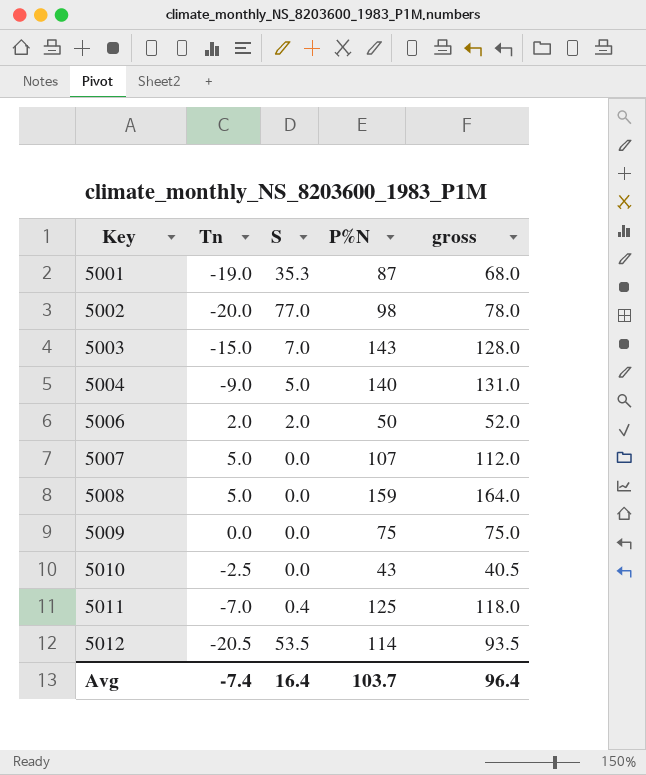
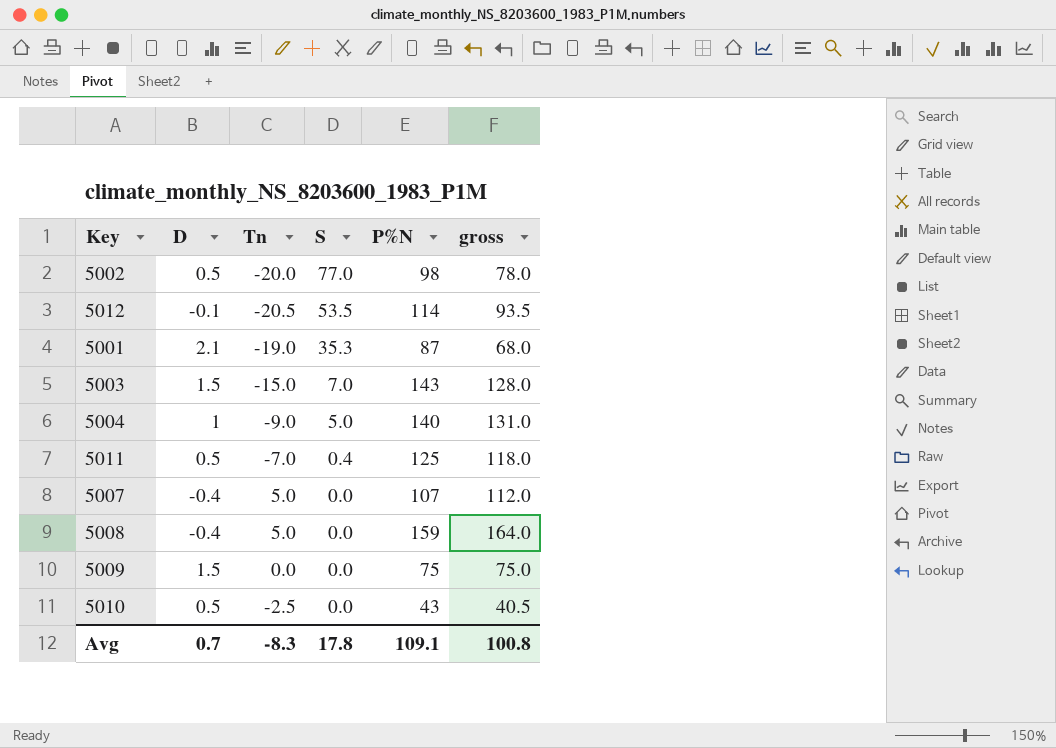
row order: Key ascending -> S descending
column D | position: none -> 2
row 5006: 2.0 | 2.0 | 50 | 52.0 -> none
Avg | Tn: -7.4 -> -8.3
Avg | S: 16.4 -> 17.8
Avg | P%N: 103.7 -> 109.1
Avg | gross: 96.4 -> 100.8

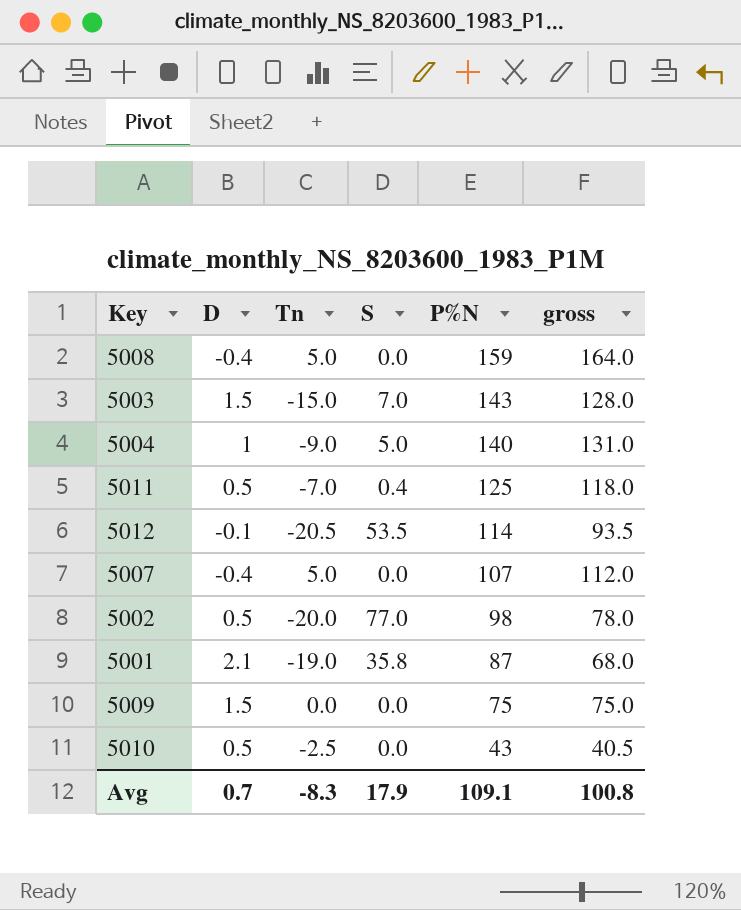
row order: S descending -> P%N descending
5001 | S: 35.3 -> 35.8
Avg | S: 17.8 -> 17.9

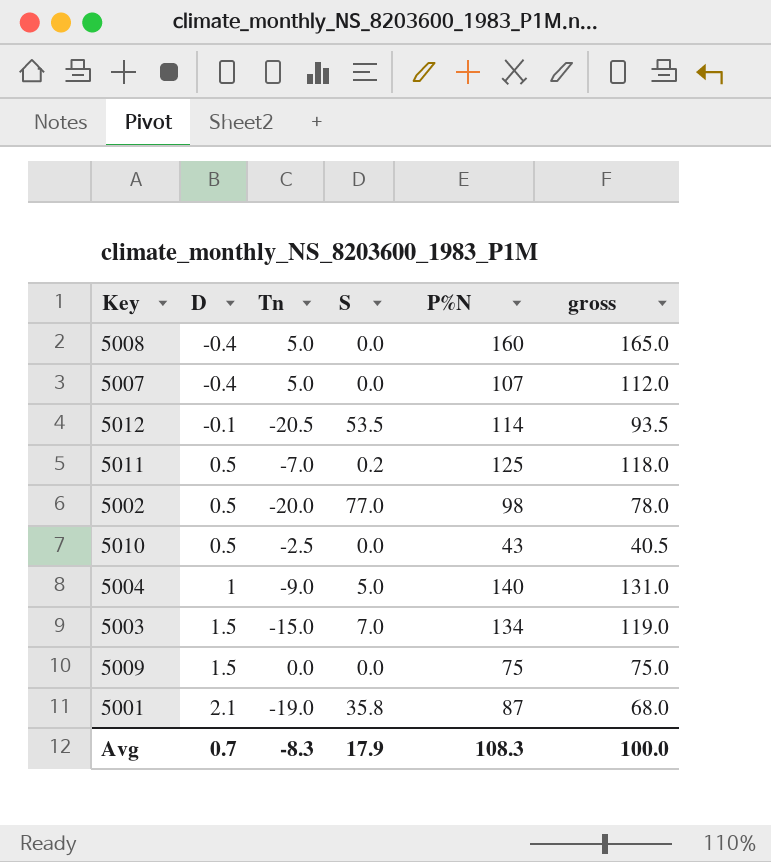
row order: P%N descending -> D ascending
5008 | P%N: 159 -> 160
5008 | gross: 164.0 -> 165.0
5011 | S: 0.4 -> 0.2
5003 | P%N: 143 -> 134
5003 | gross: 128.0 -> 119.0
Avg | P%N: 109.1 -> 108.3
Avg | gross: 100.8 -> 100.0

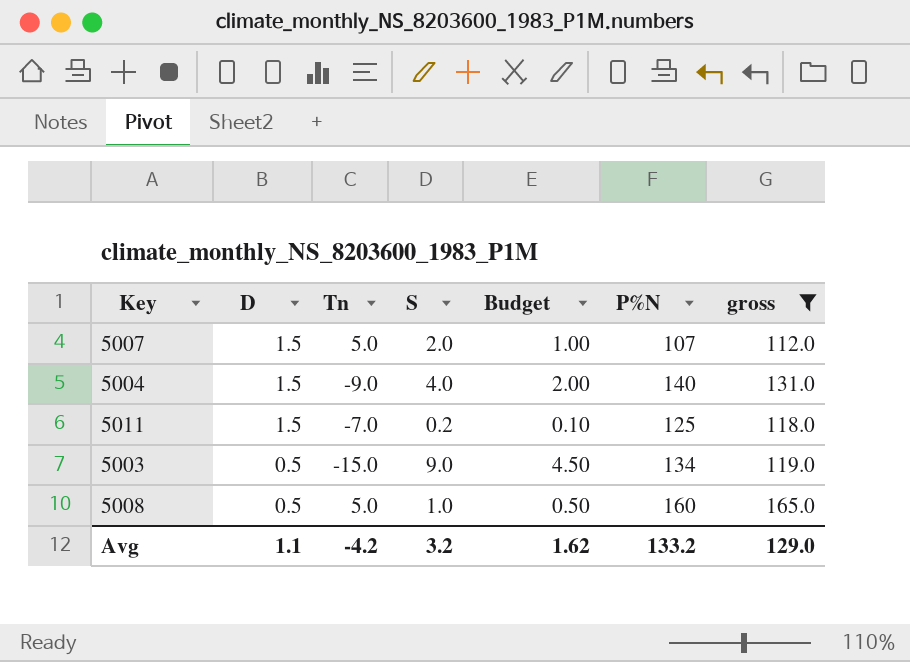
filter: none -> gross >= 112.0
row order: D ascending -> D descending
column Budget | formula: none -> [S] * 0.5
5007 | D: -0.4 -> 1.5
5007 | S: 0.0 -> 2.0
5004 | D: 1 -> 1.5
5004 | S: 5.0 -> 4.0
5011 | D: 0.5 -> 1.5
5003 | D: 1.5 -> 0.5
5003 | S: 7.0 -> 9.0
5008 | D: -0.4 -> 0.5
5008 | S: 0.0 -> 1.0
Avg | D: 0.7 -> 1.1
Avg | Tn: -8.3 -> -4.2
Avg | S: 17.9 -> 3.2
Avg | P%N: 108.3 -> 133.2
Avg | gross: 100.0 -> 129.0

